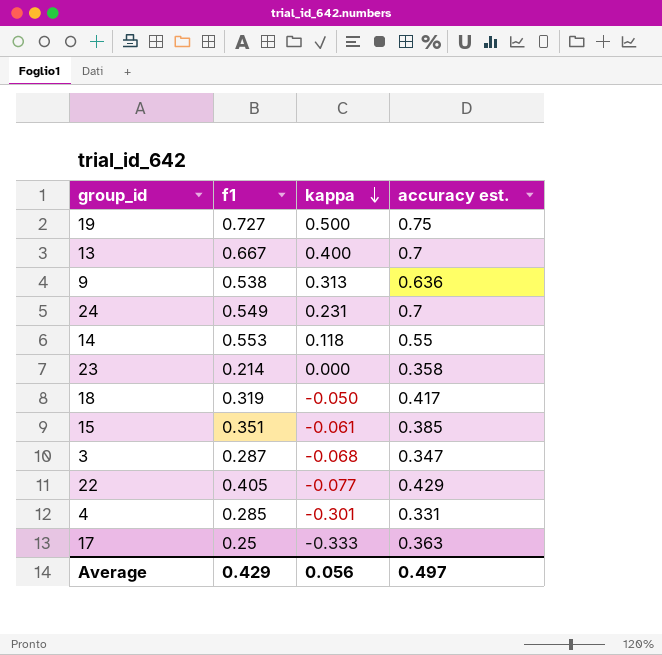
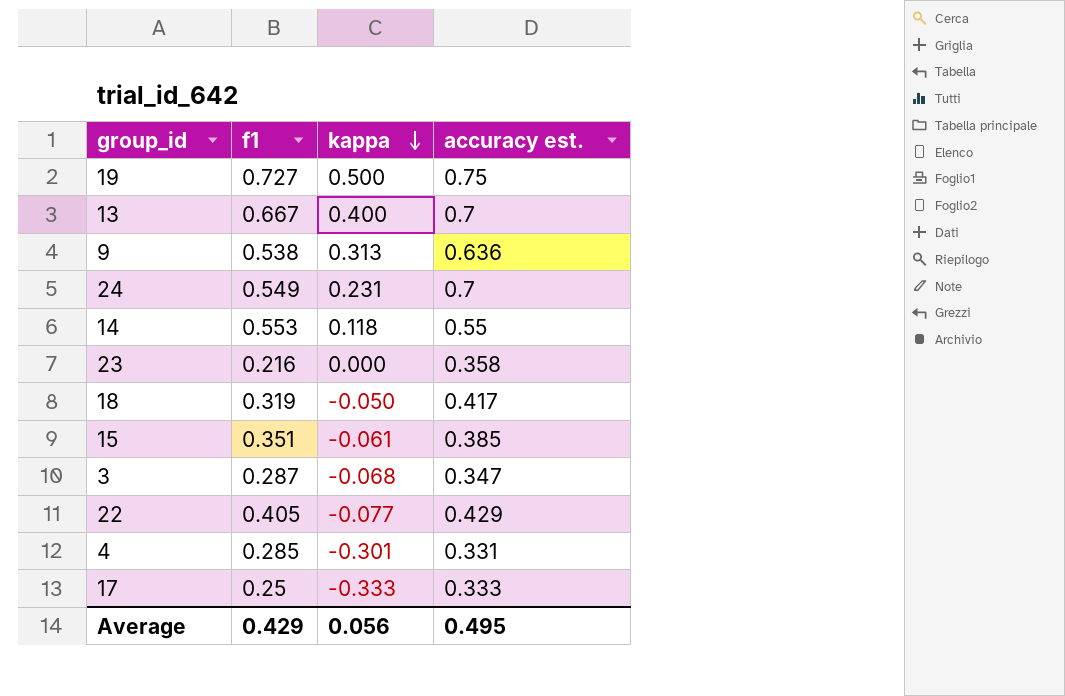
23 | f1: 0.214 -> 0.216
17 | accuracy est.: 0.363 -> 0.333
Average | accuracy est.: 0.497 -> 0.495

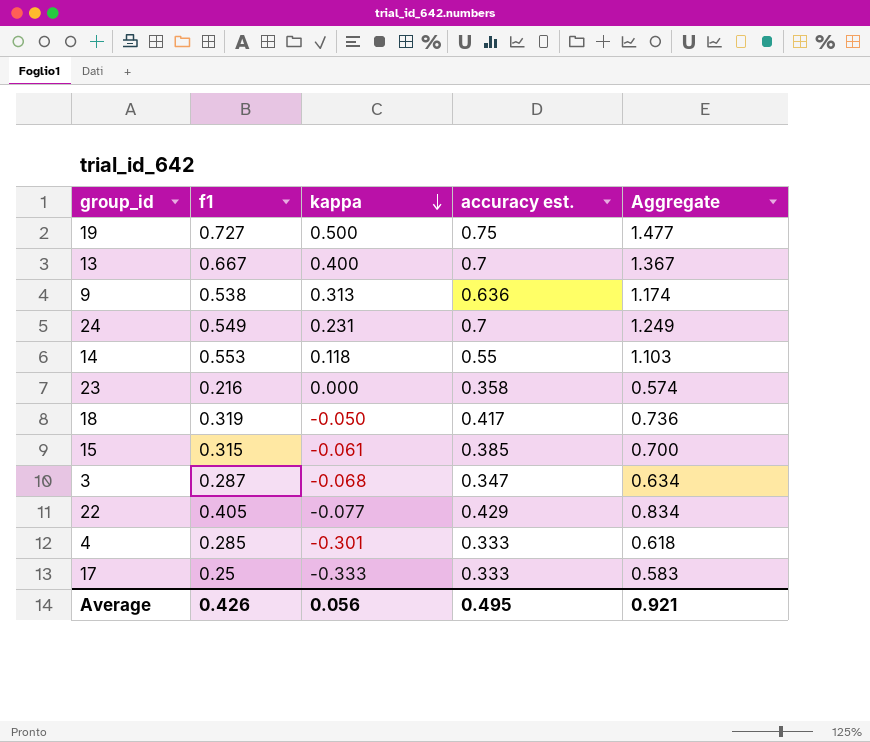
column Aggregate | formula: none -> [f1] + [accuracy est.]
15 | f1: 0.351 -> 0.315
4 | accuracy est.: 0.331 -> 0.333
Average | f1: 0.429 -> 0.426

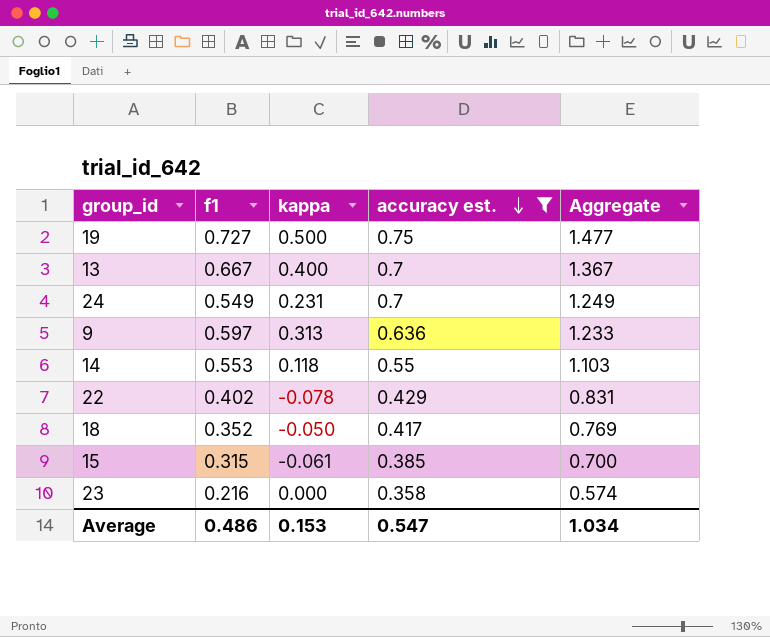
filter: none -> accuracy est. >= 0.358
row order: kappa descending -> accuracy est. descending
9 | f1: 0.538 -> 0.597
9 | Aggregate: 1.174 -> 1.233
22 | f1: 0.405 -> 0.402
22 | kappa: -0.077 -> -0.078
22 | Aggregate: 0.834 -> 0.831
18 | f1: 0.319 -> 0.352
18 | Aggregate: 0.736 -> 0.769
Average | f1: 0.426 -> 0.486
Average | kappa: 0.056 -> 0.153
Average | accuracy est.: 0.495 -> 0.547
Average | Aggregate: 0.921 -> 1.034

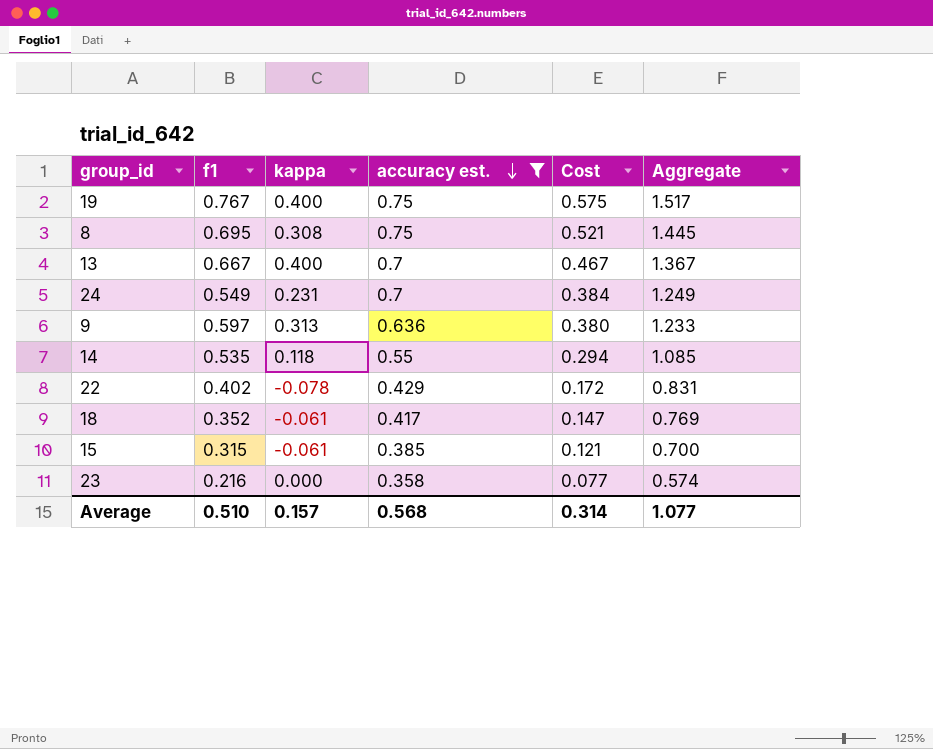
column Cost | formula: none -> [f1] * [accuracy est.]
19 | f1: 0.727 -> 0.767
19 | kappa: 0.500 -> 0.400
19 | Aggregate: 1.477 -> 1.517
row 8: none -> 0.695 | 0.308 | 0.75 | 0.521 | 1.445
14 | f1: 0.553 -> 0.535
14 | Aggregate: 1.103 -> 1.085
18 | kappa: -0.050 -> -0.061
Average | f1: 0.486 -> 0.510
Average | kappa: 0.153 -> 0.157
Average | accuracy est.: 0.547 -> 0.568
Average | Aggregate: 1.034 -> 1.077

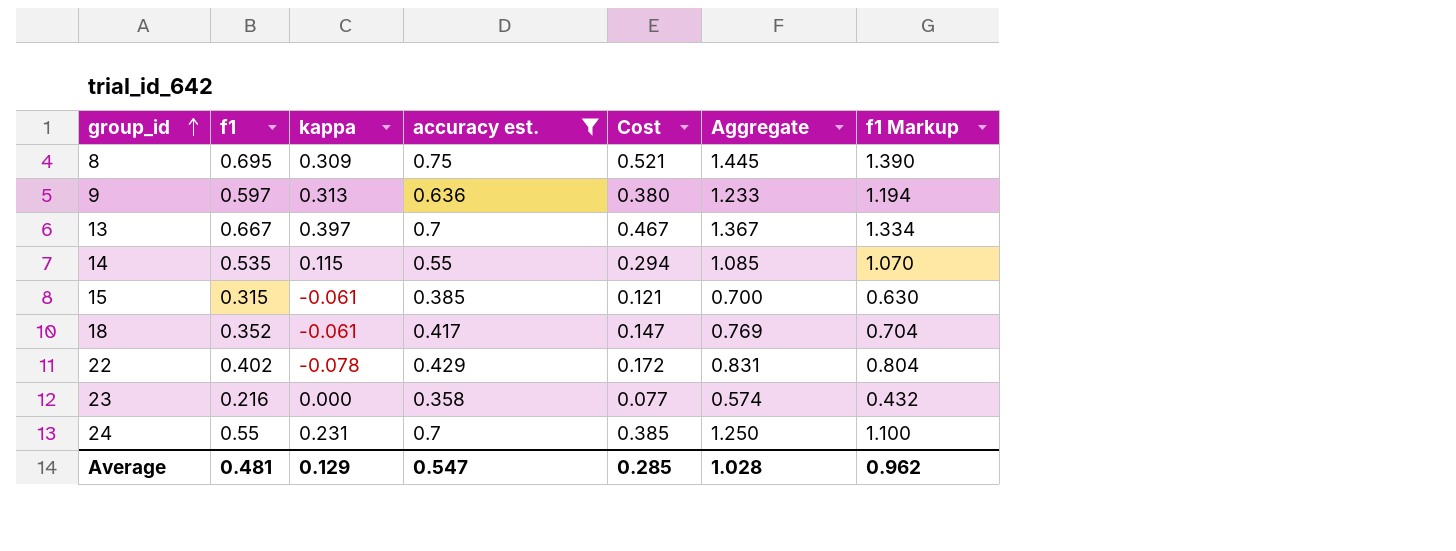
row order: accuracy est. descending -> group_id ascending
column f1 Markup | formula: none -> [f1] * 2
row 19: 0.767 | 0.400 | 0.75 | 0.575 | 1.517 -> none
8 | kappa: 0.308 -> 0.309
13 | kappa: 0.400 -> 0.397
14 | kappa: 0.118 -> 0.115
24 | f1: 0.549 -> 0.55
24 | Cost: 0.384 -> 0.385
24 | Aggregate: 1.249 -> 1.250
Average | f1: 0.510 -> 0.481
Average | kappa: 0.157 -> 0.129
Average | accuracy est.: 0.568 -> 0.547
Average | Cost: 0.314 -> 0.285
Average | Aggregate: 1.077 -> 1.028

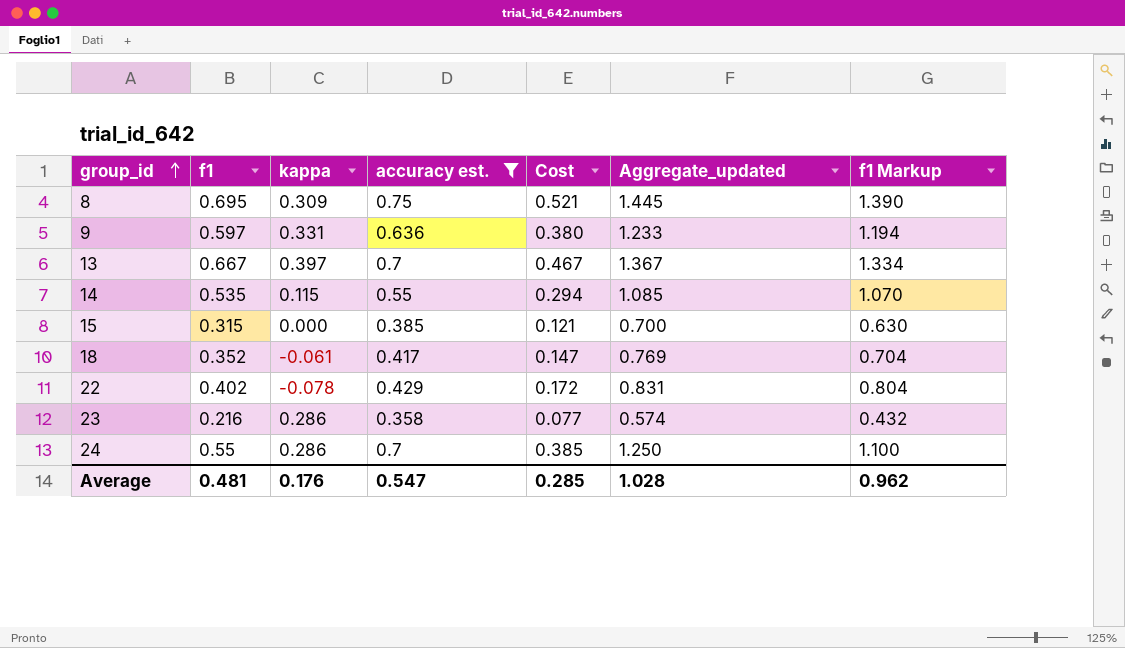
column name: Aggregate -> Aggregate_updated
9 | kappa: 0.313 -> 0.331
15 | kappa: -0.061 -> 0.000
23 | kappa: 0.000 -> 0.286
24 | kappa: 0.231 -> 0.286
Average | kappa: 0.129 -> 0.176

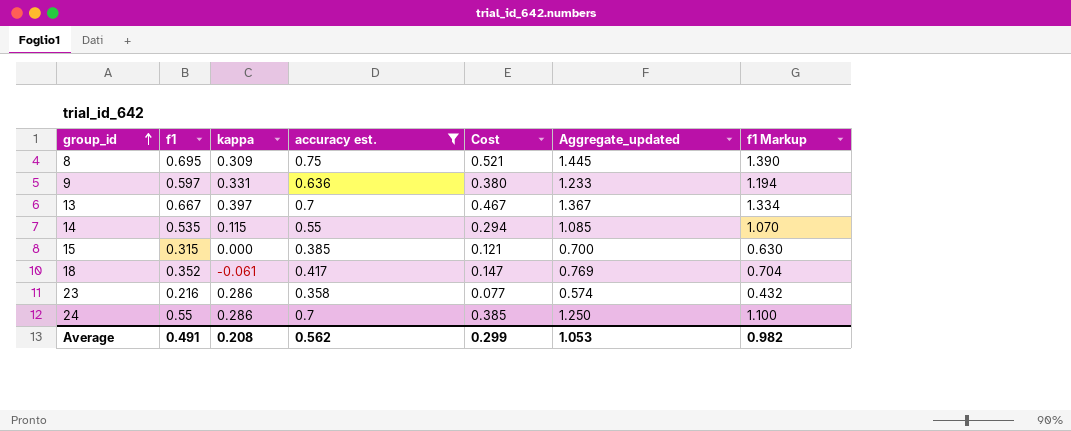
row 22: 0.402 | -0.078 | 0.429 | 0.172 | 0.831 | 0.804 -> none
Average | f1: 0.481 -> 0.491
Average | kappa: 0.176 -> 0.208
Average | accuracy est.: 0.547 -> 0.562
Average | Cost: 0.285 -> 0.299
Average | Aggregate_updated: 1.028 -> 1.053
Average | f1 Markup: 0.962 -> 0.982

